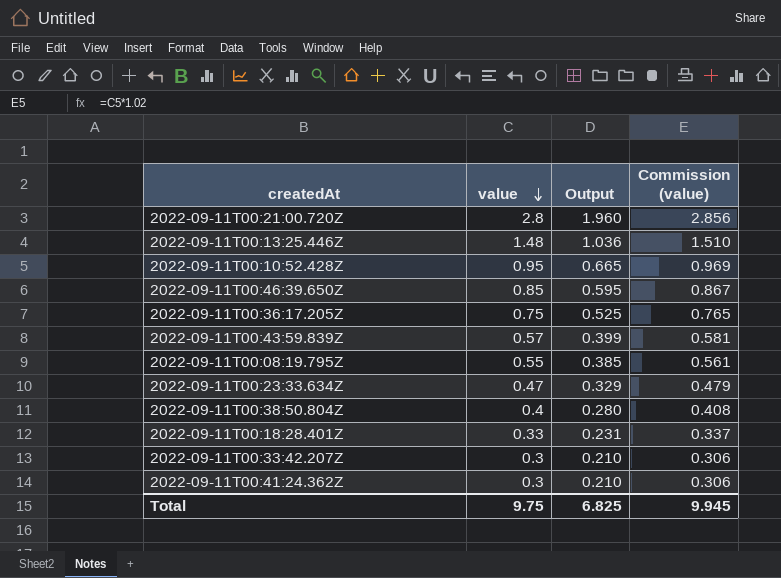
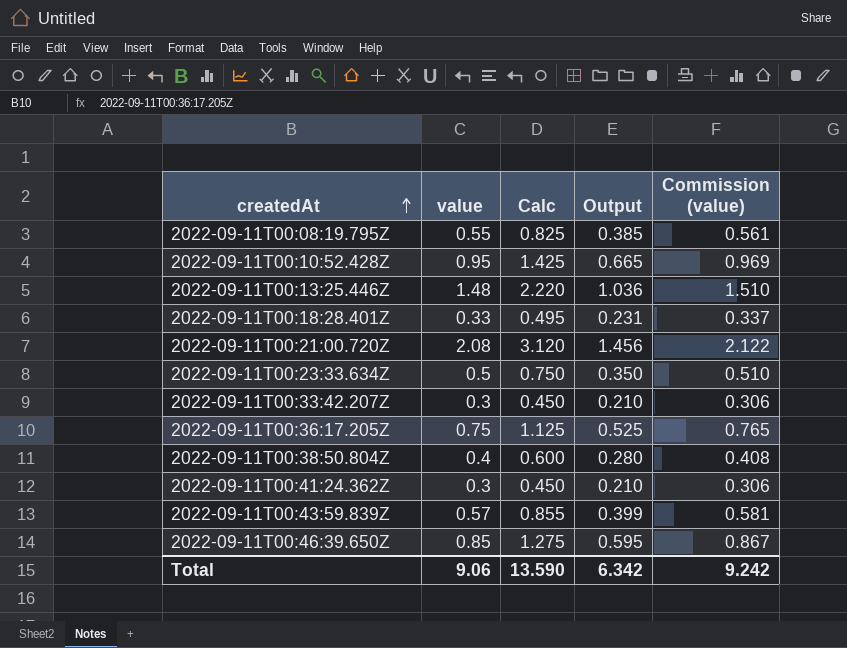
row order: value descending -> createdAt ascending
column Calc | formula: none -> [value] * 1.5
2022-09-11T00:21:00.720Z | value: 2.8 -> 2.08
2022-09-11T00:21:00.720Z | Output: 1.960 -> 1.456
2022-09-11T00:21:00.720Z | Commission (value): 2.856 -> 2.122
2022-09-11T00:23:33.634Z | value: 0.47 -> 0.5
2022-09-11T00:23:33.634Z | Output: 0.329 -> 0.350
2022-09-11T00:23:33.634Z | Commission (value): 0.479 -> 0.510
Total | value: 9.75 -> 9.06
Total | Output: 6.825 -> 6.342
Total | Commission (value): 9.945 -> 9.242

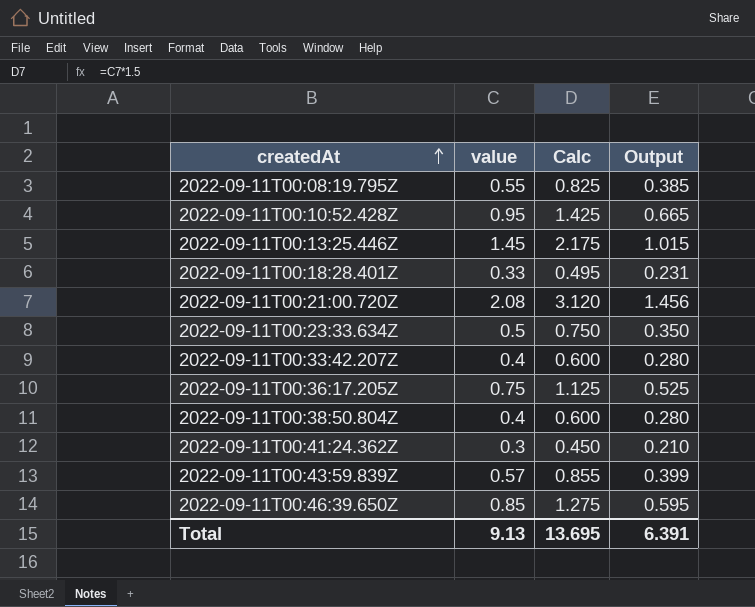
column Commission (value) | formula: [value] * 1.02 -> none
2022-09-11T00:13:25.446Z | value: 1.48 -> 1.45
2022-09-11T00:13:25.446Z | Calc: 2.220 -> 2.175
2022-09-11T00:13:25.446Z | Output: 1.036 -> 1.015
2022-09-11T00:33:42.207Z | value: 0.3 -> 0.4
2022-09-11T00:33:42.207Z | Calc: 0.450 -> 0.600
2022-09-11T00:33:42.207Z | Output: 0.210 -> 0.280
Total | value: 9.06 -> 9.13
Total | Calc: 13.590 -> 13.695
Total | Output: 6.342 -> 6.391

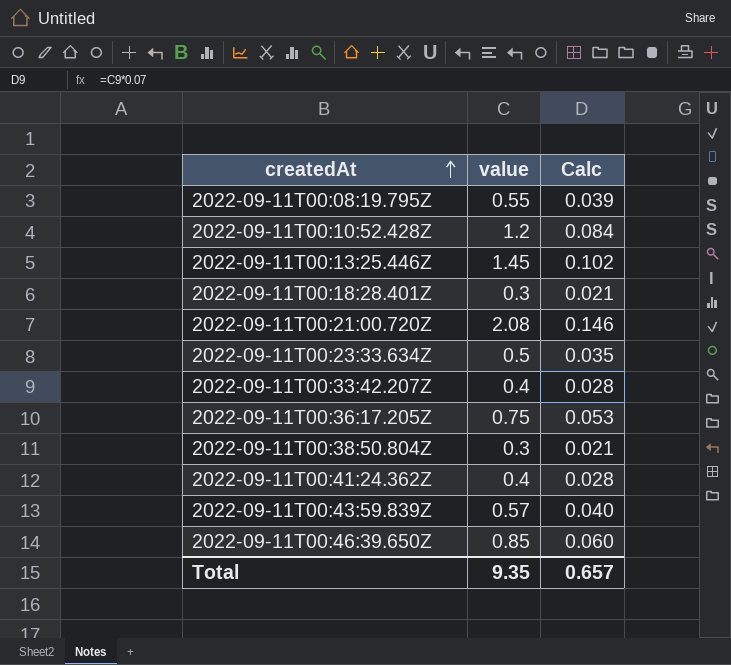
column Output | formula: [value] * 0.7 -> none
column Calc | formula: [value] * 1.5 -> [value] * 0.07
2022-09-11T00:10:52.428Z | value: 0.95 -> 1.2
2022-09-11T00:18:28.401Z | value: 0.33 -> 0.3
2022-09-11T00:38:50.804Z | value: 0.4 -> 0.3
2022-09-11T00:41:24.362Z | value: 0.3 -> 0.4
Total | value: 9.13 -> 9.35
Total | Calc: 13.695 -> 0.657

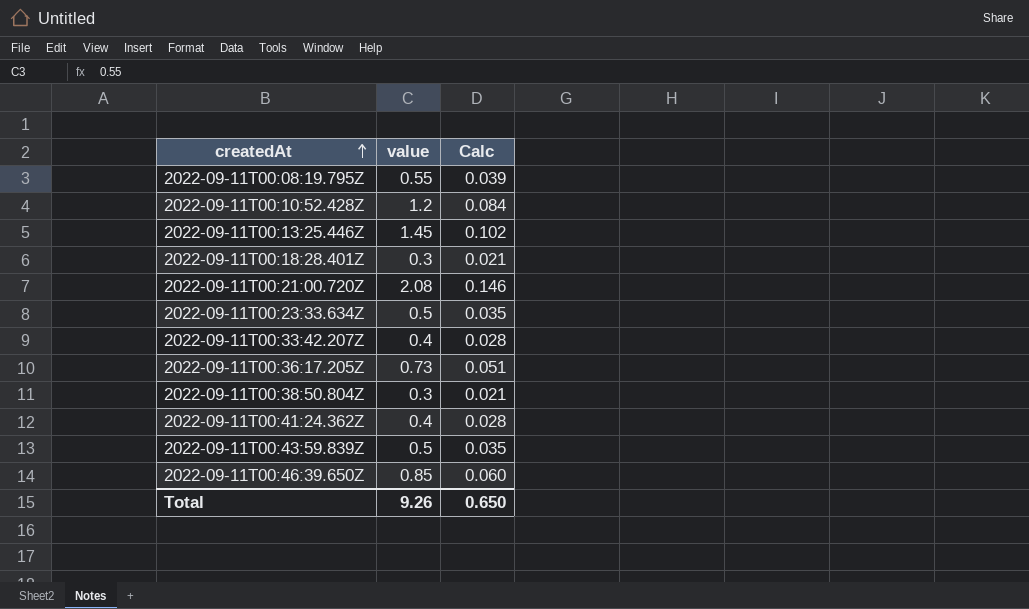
2022-09-11T00:36:17.205Z | value: 0.75 -> 0.73
2022-09-11T00:36:17.205Z | Calc: 0.053 -> 0.051
2022-09-11T00:43:59.839Z | value: 0.57 -> 0.5
2022-09-11T00:43:59.839Z | Calc: 0.040 -> 0.035
Total | value: 9.35 -> 9.26
Total | Calc: 0.657 -> 0.650

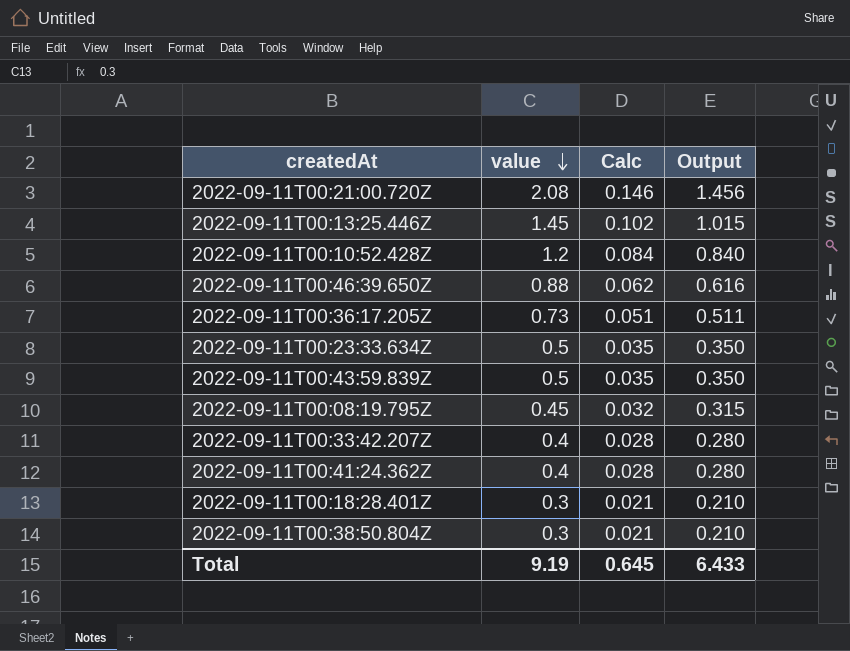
row order: createdAt ascending -> value descending
column Output | formula: none -> [value] * 0.7
2022-09-11T00:46:39.650Z | value: 0.85 -> 0.88
2022-09-11T00:46:39.650Z | Calc: 0.060 -> 0.062
2022-09-11T00:08:19.795Z | value: 0.55 -> 0.45
2022-09-11T00:08:19.795Z | Calc: 0.039 -> 0.032
Total | value: 9.26 -> 9.19
Total | Calc: 0.650 -> 0.645

